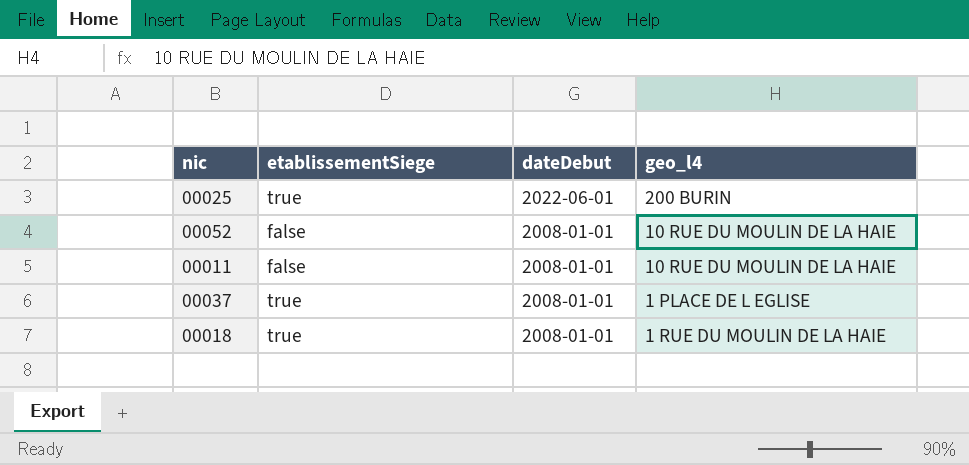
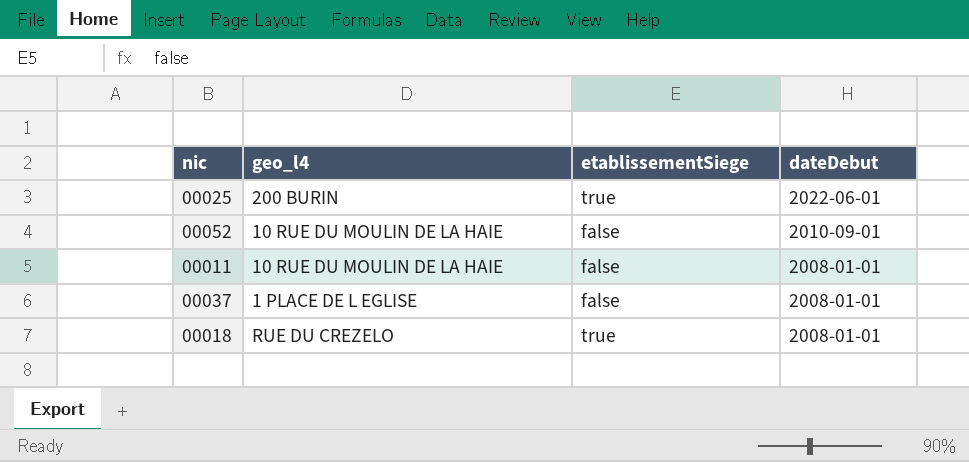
column geo_l4 | position: 4 -> 2
00052 | dateDebut: 2008-01-01 -> 2010-09-01
00037 | etablissementSiege: true -> false
00018 | geo_l4: 1 RUE DU MOULIN DE LA HAIE -> RUE DU CREZELO

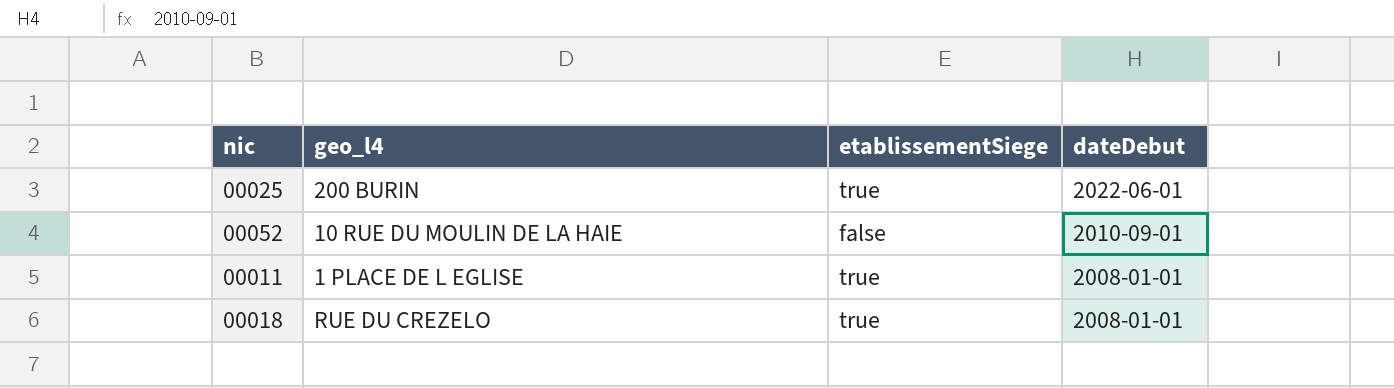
row 00037: 1 PLACE DE L EGLISE | false | 2008-01-01 -> none
00011 | geo_l4: 10 RUE DU MOULIN DE LA HAIE -> 1 PLACE DE L EGLISE
00011 | etablissementSiege: false -> true

